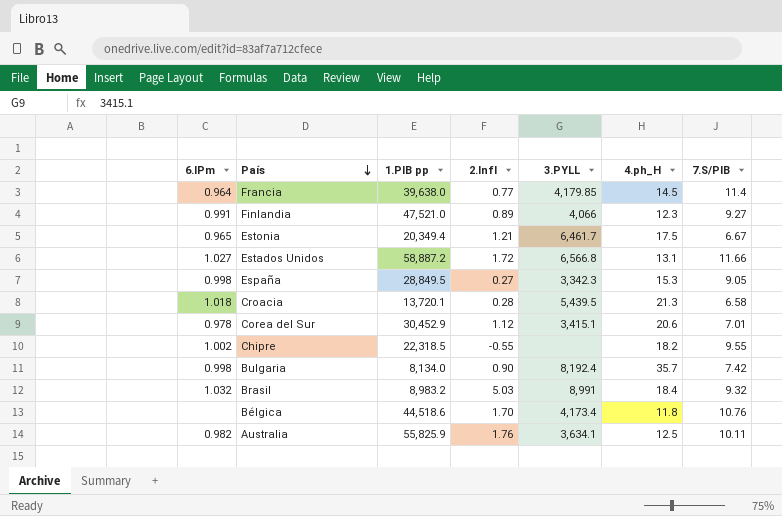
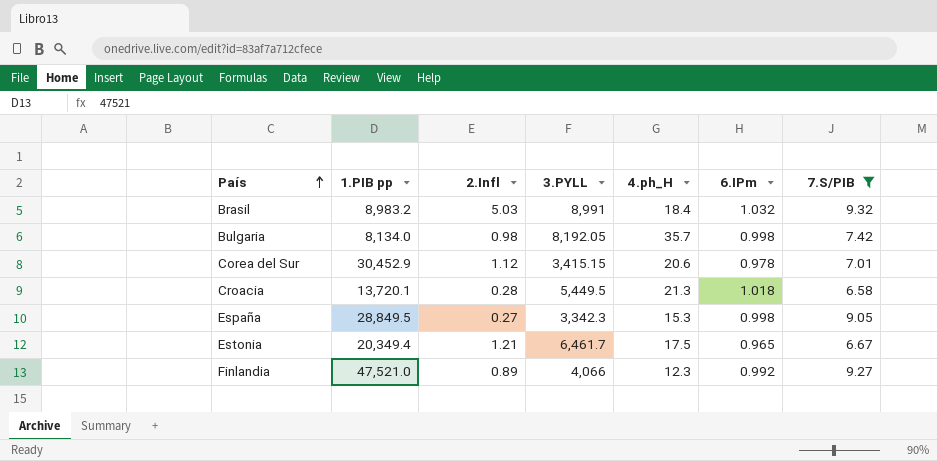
filter: none -> 7.S/PIB <= 9.32
row order: País descending -> País ascending
column 6.IPm | position: 1 -> 6
Bulgaria | 2.Infl: 0.90 -> 0.98
Bulgaria | 3.PYLL: 8,192.4 -> 8,192.05
Corea del Sur | 3.PYLL: 3,415.1 -> 3,415.15
Croacia | 3.PYLL: 5,439.5 -> 5,449.5
Finlandia | 6.IPm: 0.991 -> 0.992

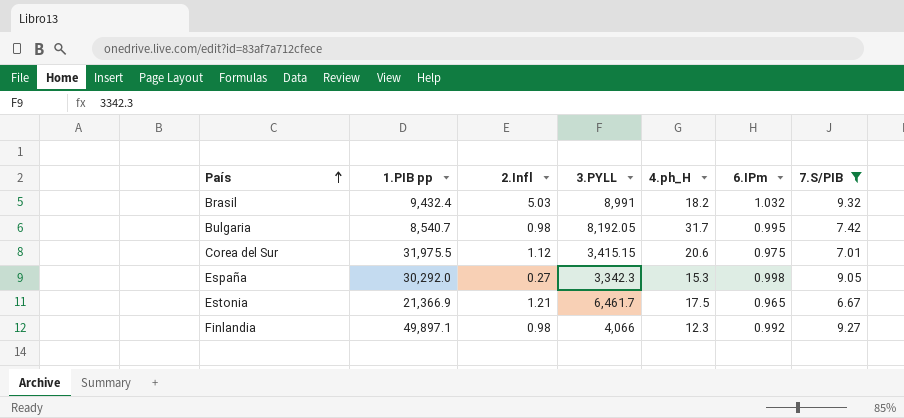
row Croacia: 13,720.1 | 0.28 | 5,449.5 | 21.3 | 1.018 | 6.58 -> none
Brasil | 1.PIB pp: 8,983.2 -> 9,432.4
Brasil | 4.ph_H: 18.4 -> 18.2
Bulgaria | 1.PIB pp: 8,134.0 -> 8,540.7
Bulgaria | 4.ph_H: 35.7 -> 31.7
Bulgaria | 6.IPm: 0.998 -> 0.995
Corea del Sur | 1.PIB pp: 30,452.9 -> 31,975.5
Corea del Sur | 6.IPm: 0.978 -> 0.975
España | 1.PIB pp: 28,849.5 -> 30,292.0
Estonia | 1.PIB pp: 20,349.4 -> 21,366.9
Finlandia | 1.PIB pp: 47,521.0 -> 49,897.1
Finlandia | 2.Infl: 0.89 -> 0.98

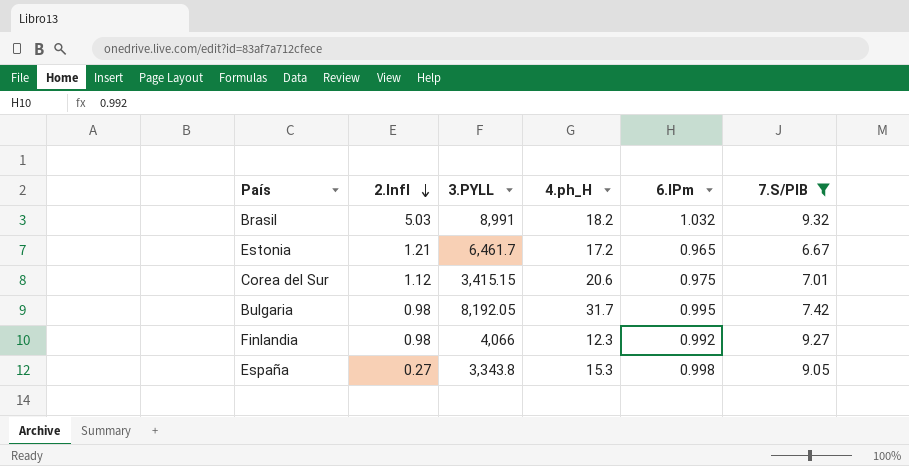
row order: País ascending -> 2.Infl descending
column 1.PIB pp | position: 2 -> none
Estonia | 4.ph_H: 17.5 -> 17.2
España | 3.PYLL: 3,342.3 -> 3,343.8

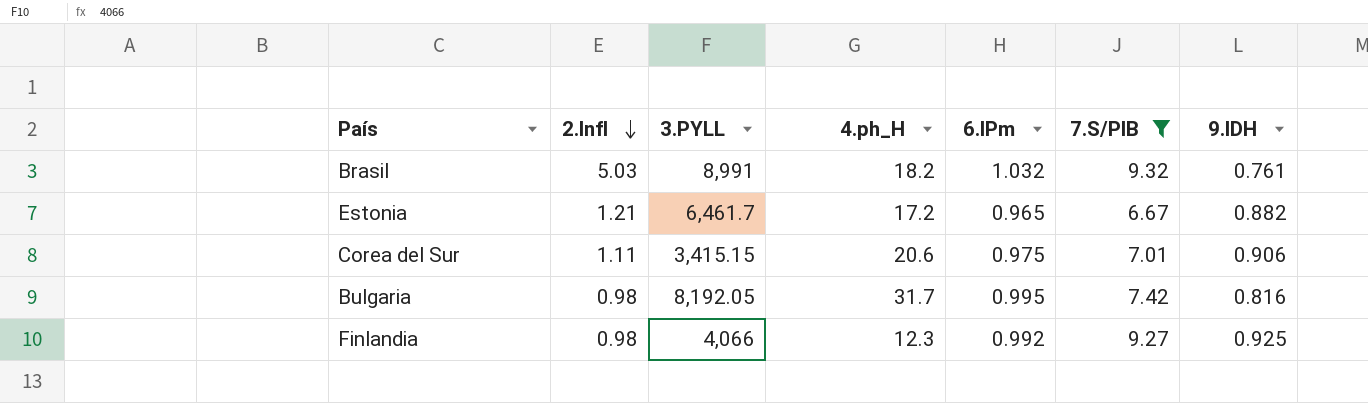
column 9.IDH | position: none -> 7
row España: 0.27 | 3,343.8 | 15.3 | 0.998 | 9.05 -> none
Corea del Sur | 2.Infl: 1.12 -> 1.11

